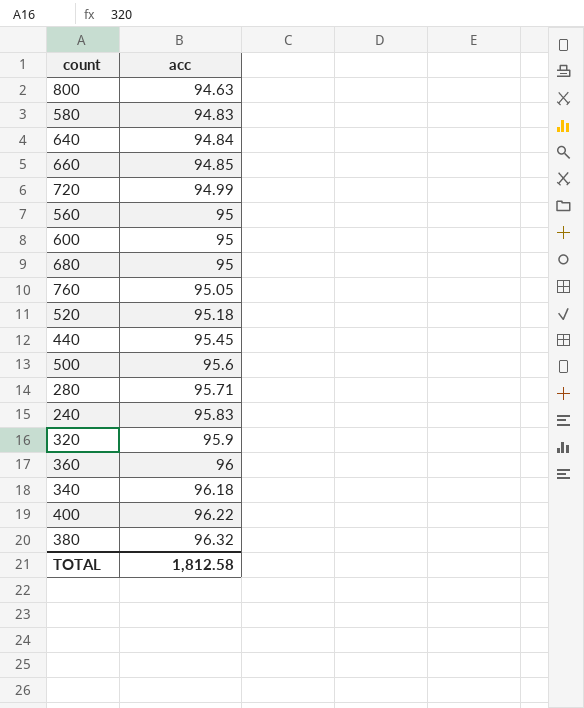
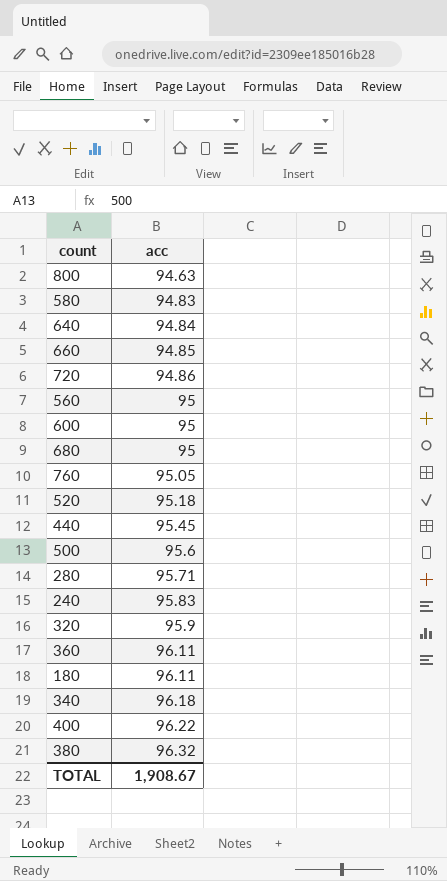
720 | acc: 94.99 -> 94.86
360 | acc: 96 -> 96.11
row 180: none -> 96.11
TOTAL | acc: 1,812.58 -> 1,908.67

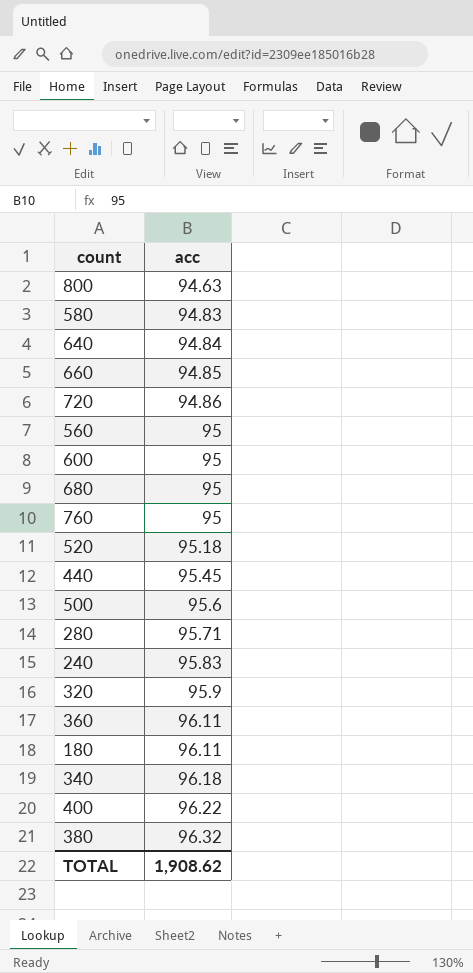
760 | acc: 95.05 -> 95
TOTAL | acc: 1,908.67 -> 1,908.62

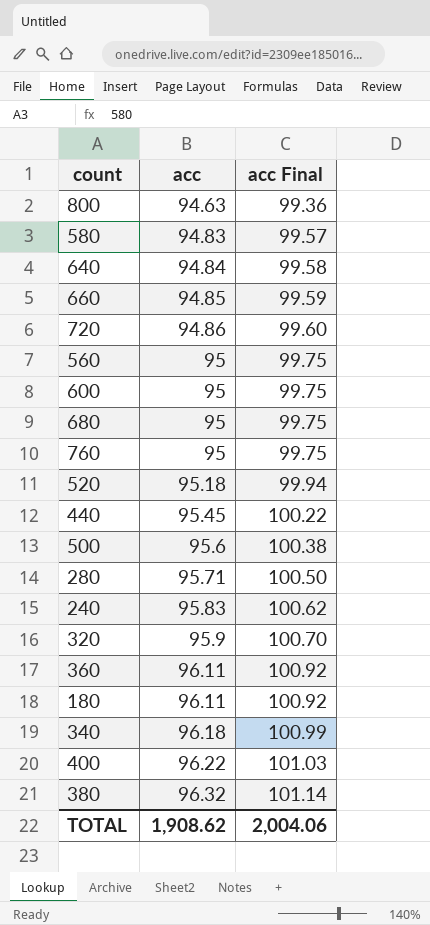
column acc Final | formula: none -> [acc] * 1.05

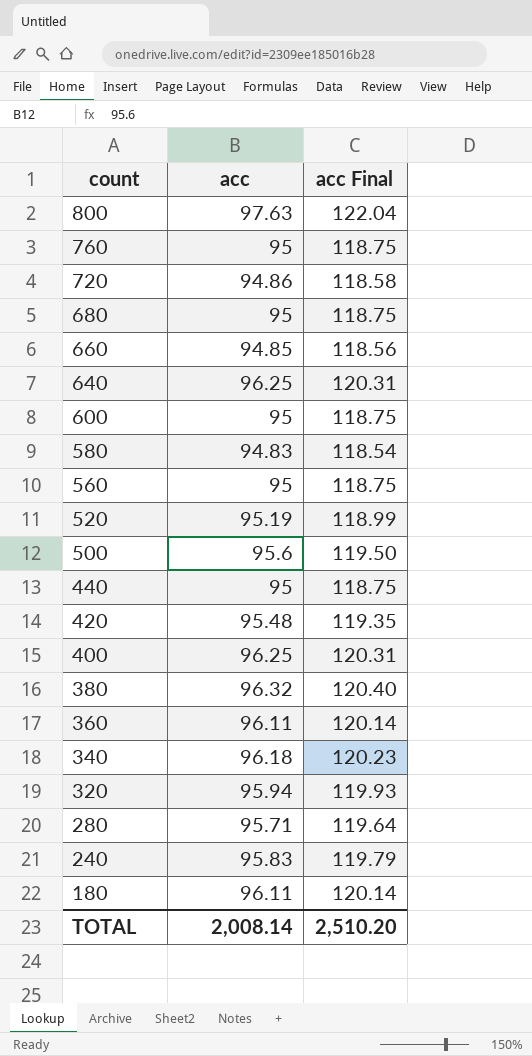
row order: acc ascending -> count descending
column acc Final | formula: [acc] * 1.05 -> [acc] * 1.25
800 | acc: 94.63 -> 97.63
640 | acc: 94.84 -> 96.25
520 | acc: 95.18 -> 95.19
440 | acc: 95.45 -> 95
row 420: none -> 95.48 | 119.35
400 | acc: 96.22 -> 96.25
320 | acc: 95.9 -> 95.94
TOTAL | acc: 1,908.62 -> 2,008.14
TOTAL | acc Final: 2,004.06 -> 2,510.20

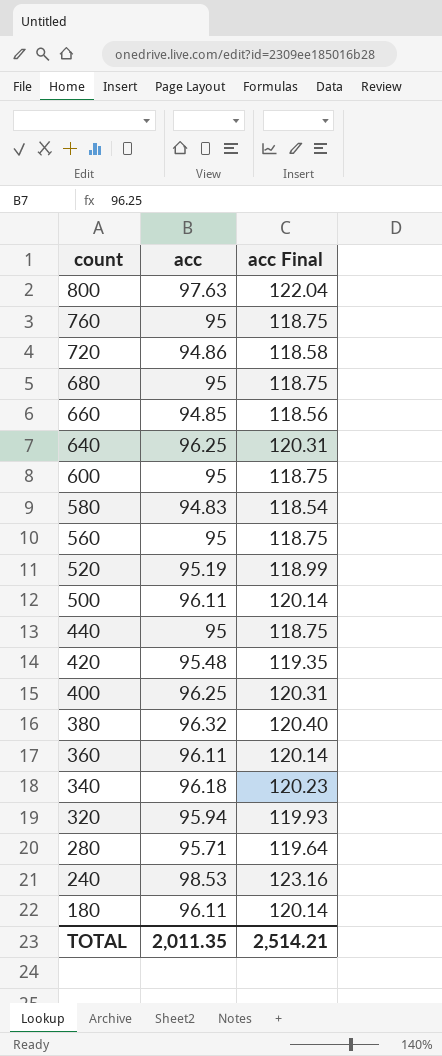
500 | acc: 95.6 -> 96.11
500 | acc Final: 119.50 -> 120.14
240 | acc: 95.83 -> 98.53
240 | acc Final: 119.79 -> 123.16
TOTAL | acc: 2,008.14 -> 2,011.35
TOTAL | acc Final: 2,510.20 -> 2,514.21

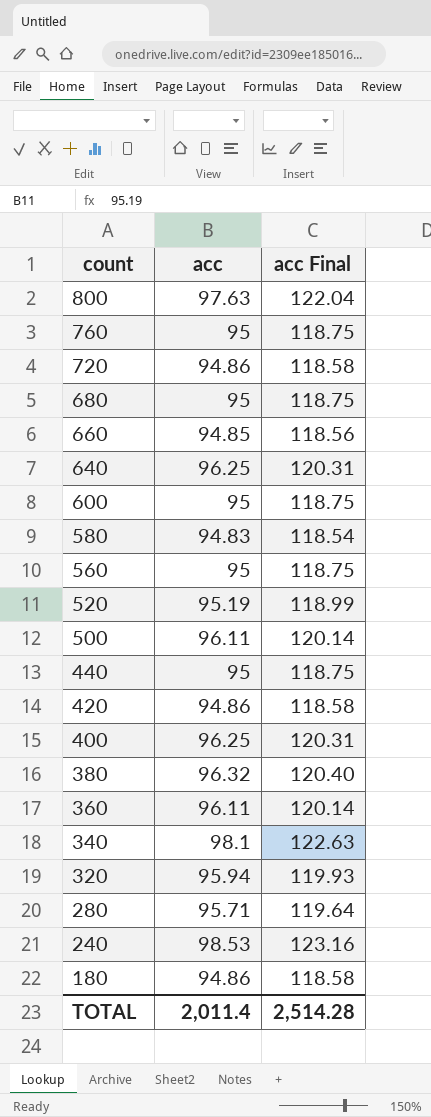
420 | acc: 95.48 -> 94.86
420 | acc Final: 119.35 -> 118.58
340 | acc: 96.18 -> 98.1
340 | acc Final: 120.23 -> 122.63
180 | acc: 96.11 -> 94.86
180 | acc Final: 120.14 -> 118.58
TOTAL | acc: 2,011.35 -> 2,011.4
TOTAL | acc Final: 2,514.21 -> 2,514.28

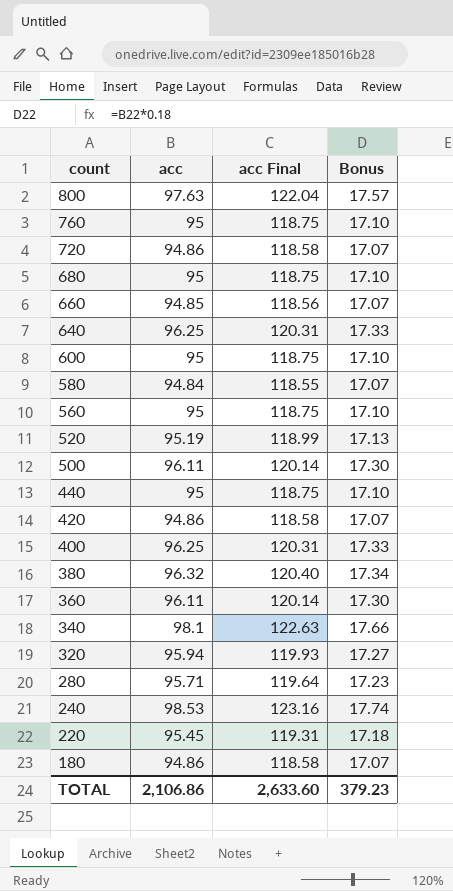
column Bonus | formula: none -> [acc] * 0.18
580 | acc: 94.83 -> 94.84
580 | acc Final: 118.54 -> 118.55
row 220: none -> 95.45 | 119.31 | 17.18
TOTAL | acc: 2,011.4 -> 2,106.86
TOTAL | acc Final: 2,514.28 -> 2,633.60

